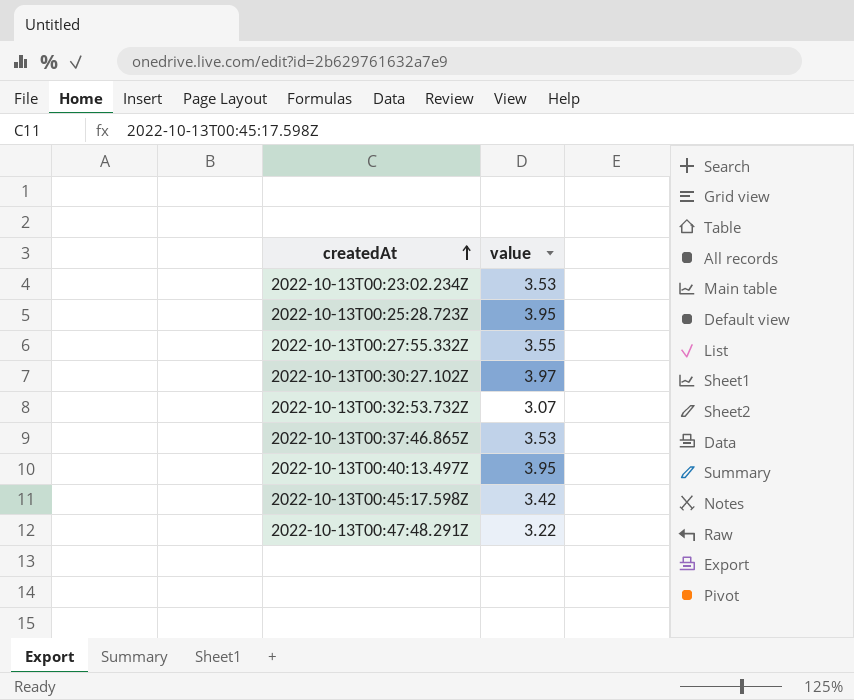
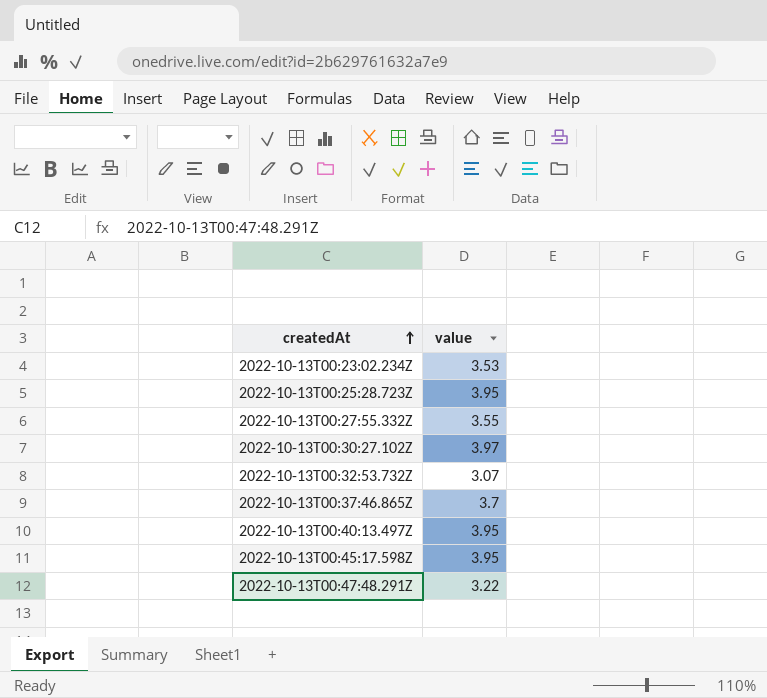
2022-10-13T00:37:46.865Z | value: 3.53 -> 3.7
2022-10-13T00:45:17.598Z | value: 3.42 -> 3.95

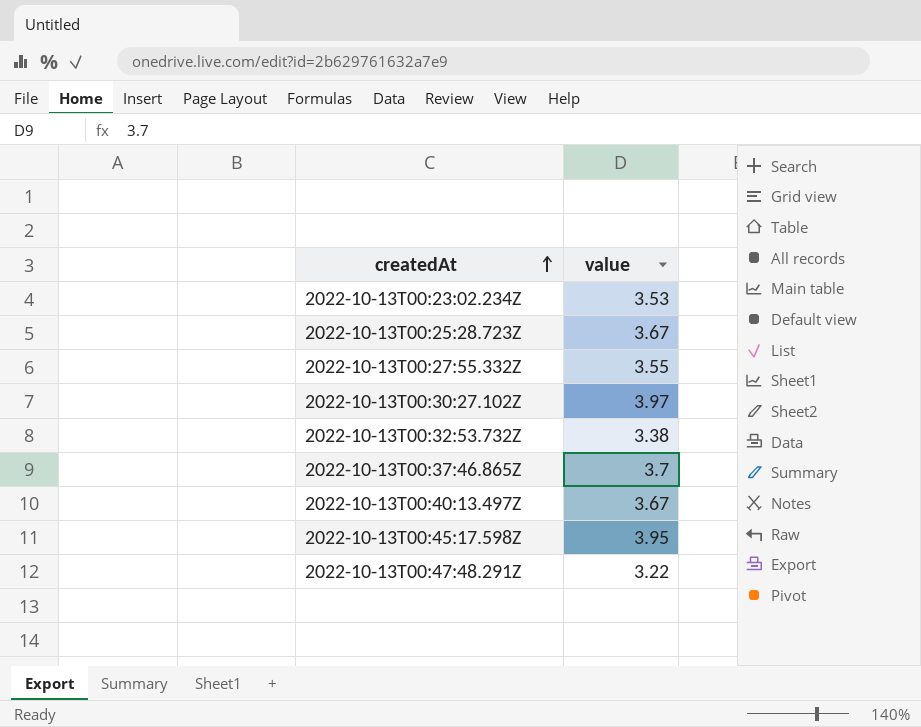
2022-10-13T00:25:28.723Z | value: 3.95 -> 3.67
2022-10-13T00:32:53.732Z | value: 3.07 -> 3.38
2022-10-13T00:40:13.497Z | value: 3.95 -> 3.67

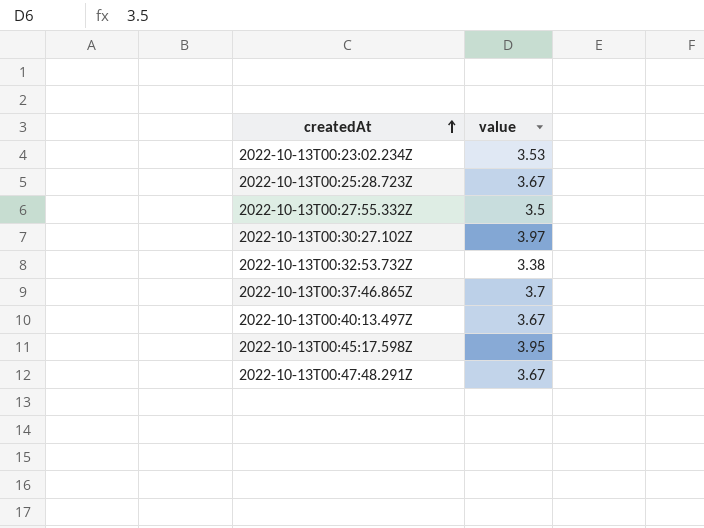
2022-10-13T00:27:55.332Z | value: 3.55 -> 3.5
2022-10-13T00:47:48.291Z | value: 3.22 -> 3.67

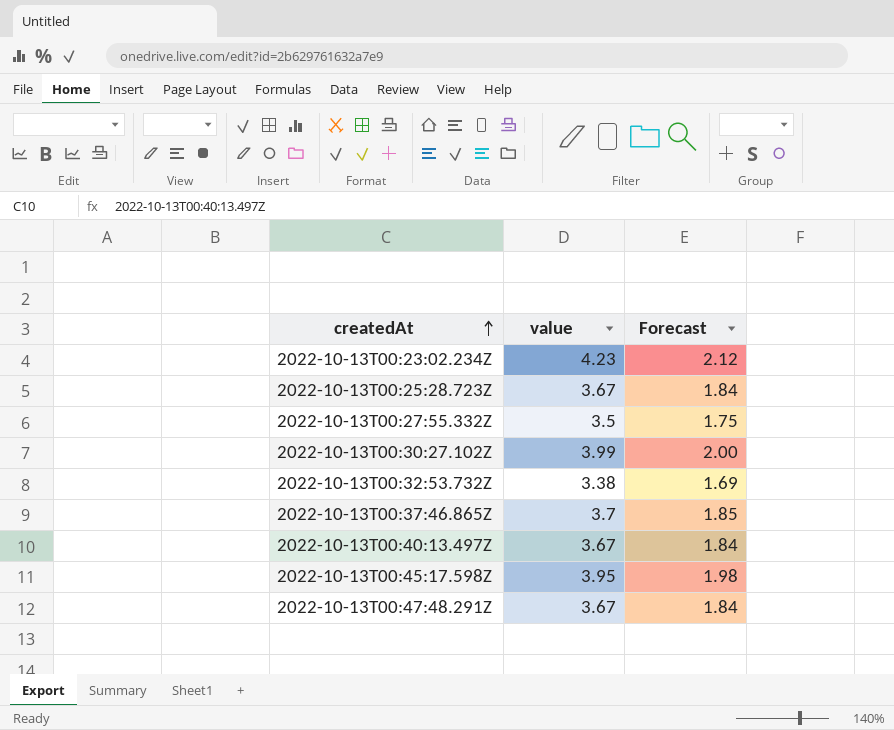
column Forecast | formula: none -> [value] * 0.5
2022-10-13T00:23:02.234Z | value: 3.53 -> 4.23
2022-10-13T00:30:27.102Z | value: 3.97 -> 3.99

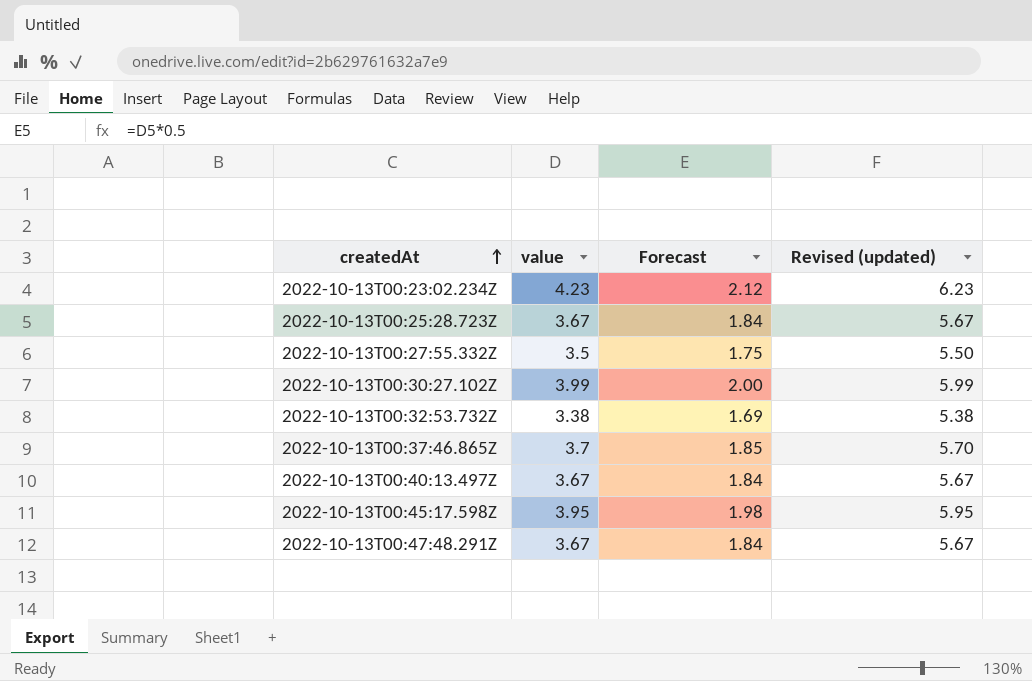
column Revised (updated) | formula: none -> [value] + 2

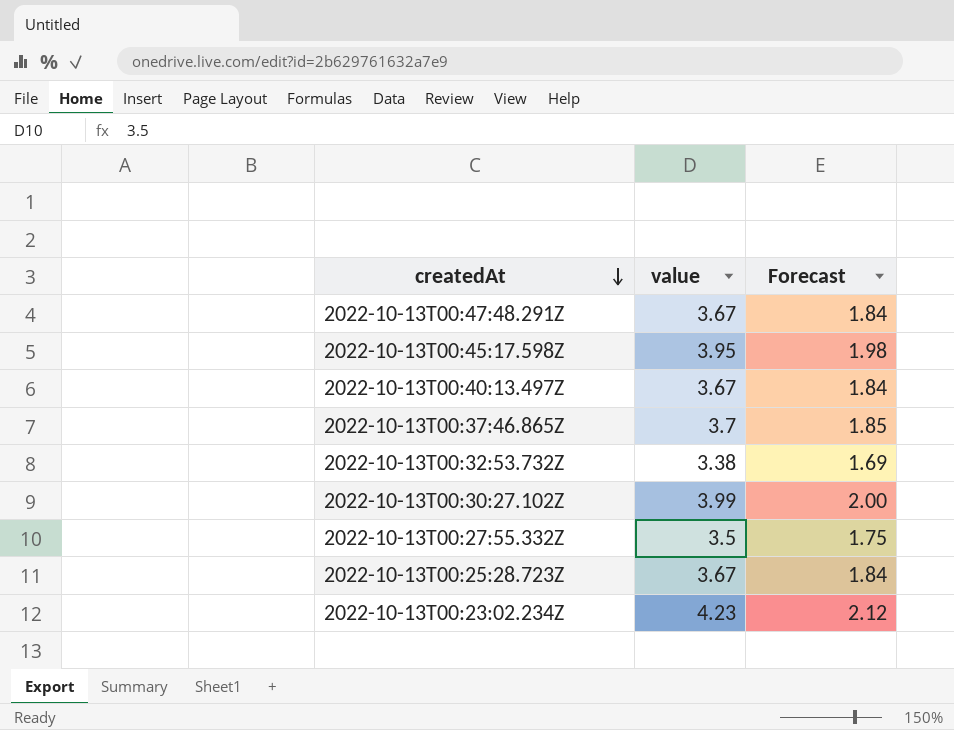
row order: createdAt ascending -> createdAt descending
column Revised (updated) | formula: [value] + 2 -> none

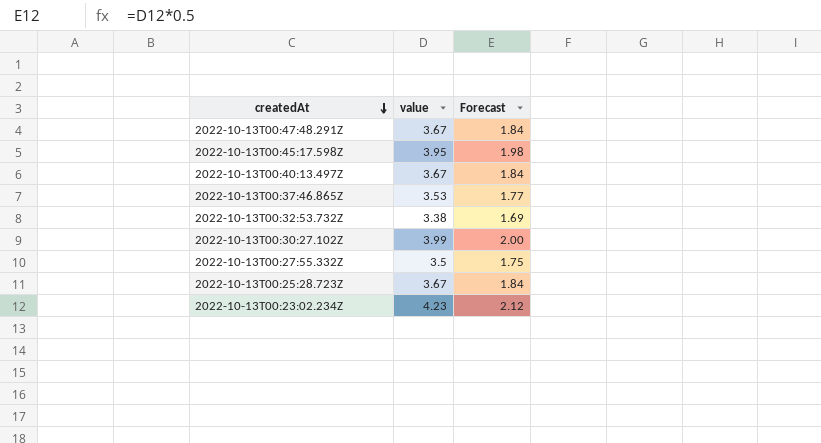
2022-10-13T00:37:46.865Z | value: 3.7 -> 3.53
2022-10-13T00:37:46.865Z | Forecast: 1.85 -> 1.77

